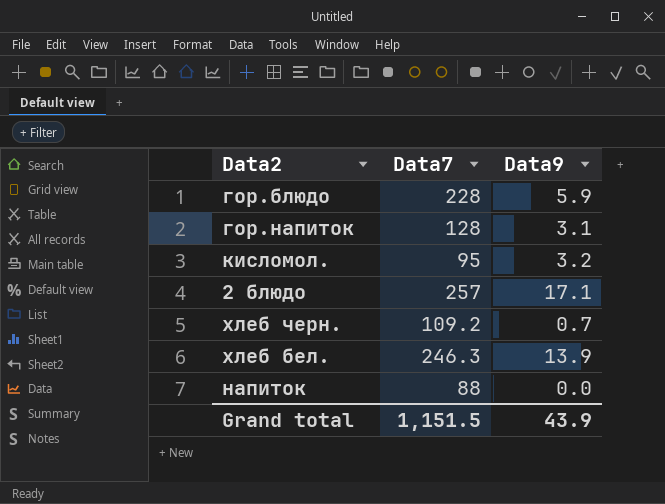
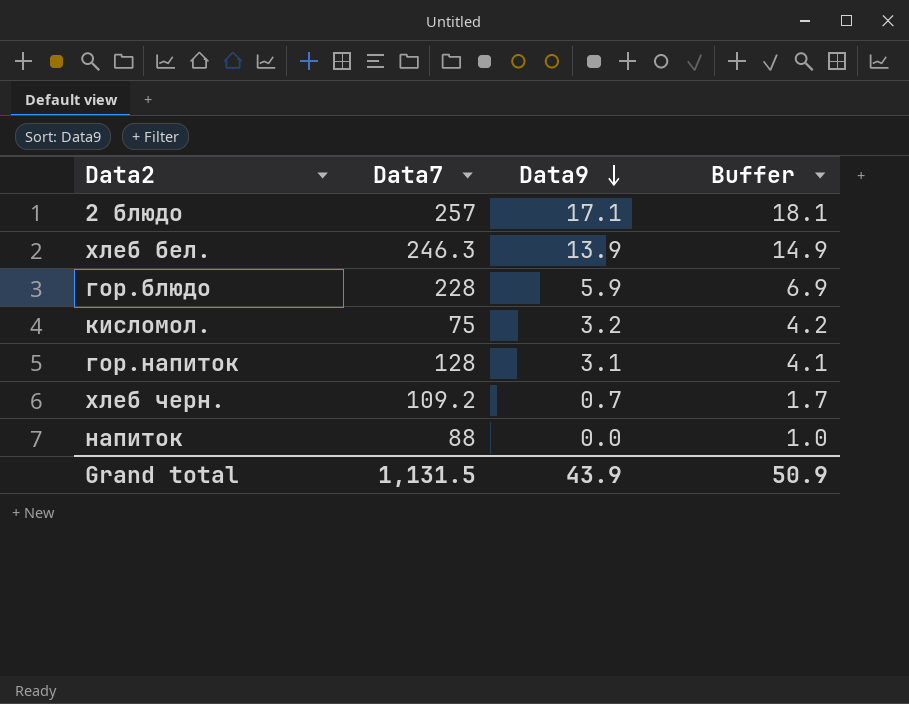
row order: none -> Data9 descending
column Buffer | formula: none -> [Data9] + 1
кисломол. | Data7: 95 -> 75
Grand total | Data7: 1,151.5 -> 1,131.5

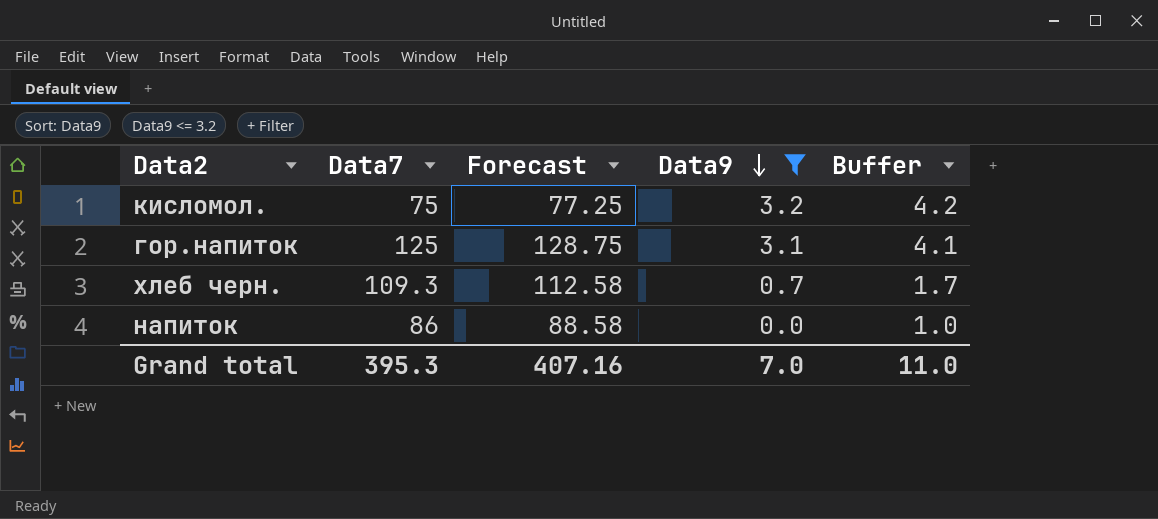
filter: none -> Data9 <= 3.2
column Forecast | formula: none -> [Data7] * 1.03
гор.напиток | Data7: 128 -> 125
хлеб черн. | Data7: 109.2 -> 109.3
напиток | Data7: 88 -> 86
Grand total | Data7: 1,131.5 -> 395.3
Grand total | Data9: 43.9 -> 7.0
Grand total | Buffer: 50.9 -> 11.0

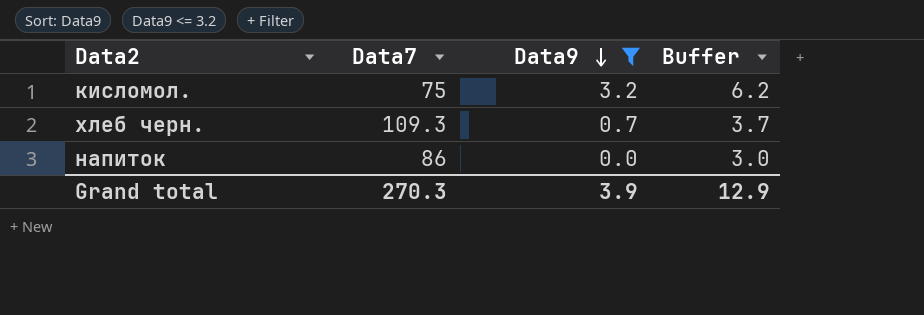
column Forecast | formula: [Data7] * 1.03 -> none
column Buffer | formula: [Data9] + 1 -> [Data9] + 3
row гор.напиток: 125 | 128.75 | 3.1 | 4.1 -> none
Grand total | Data7: 395.3 -> 270.3
Grand total | Data9: 7.0 -> 3.9
Grand total | Buffer: 11.0 -> 12.9

